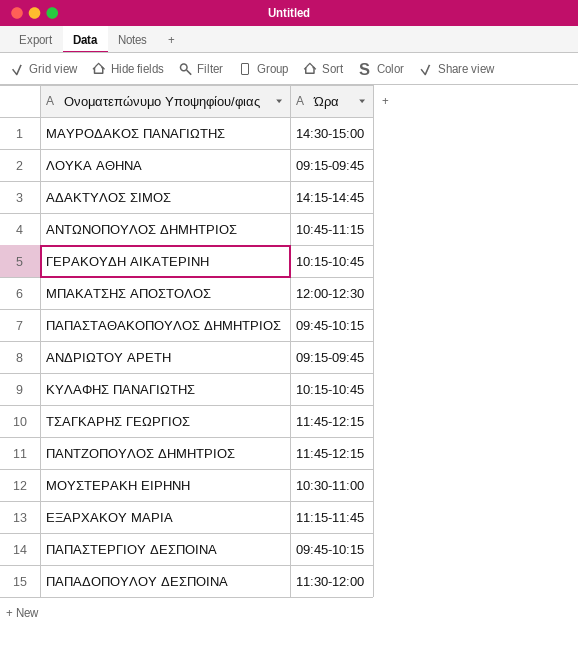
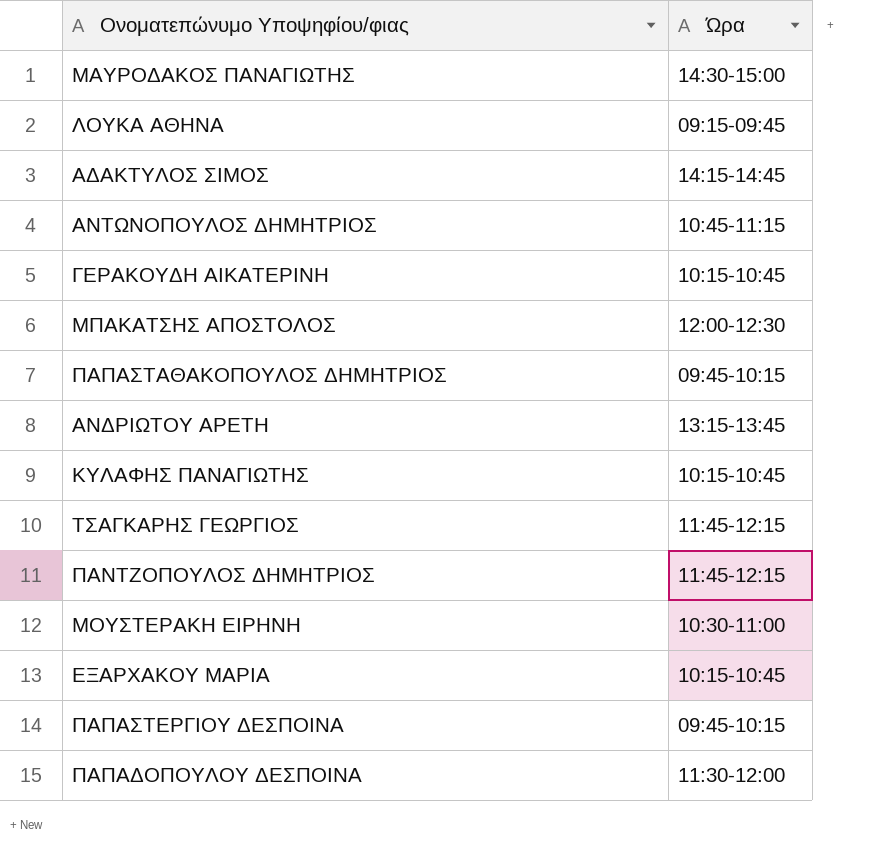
ΑΝΔΡΙΩΤΟΥ ΑΡΕΤΗ | Ώρα: 09:15-09:45 -> 13:15-13:45
ΕΞΑΡΧΑΚΟΥ ΜΑΡΙΑ | Ώρα: 11:15-11:45 -> 10:15-10:45

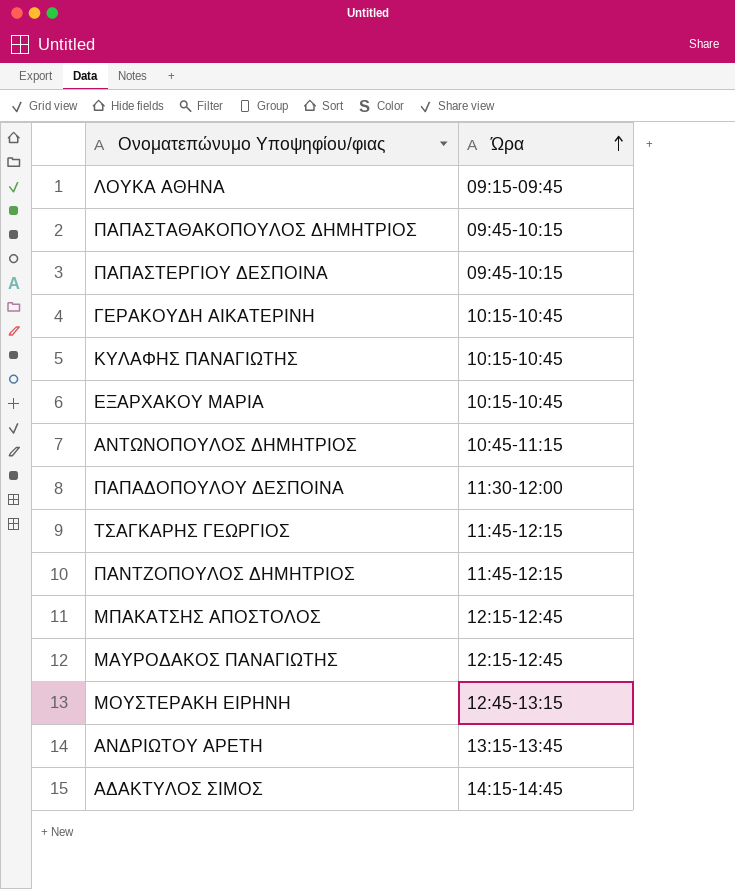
row order: none -> Ώρα ascending
ΜΠΑΚΑΤΣΗΣ ΑΠΟΣΤΟΛΟΣ | Ώρα: 12:00-12:30 -> 12:15-12:45
ΜΑΥΡΟΔΑΚΟΣ ΠΑΝΑΓΙΩΤΗΣ | Ώρα: 14:30-15:00 -> 12:15-12:45
ΜΟΥΣΤΕΡΑΚΗ ΕΙΡΗΝΗ | Ώρα: 10:30-11:00 -> 12:45-13:15

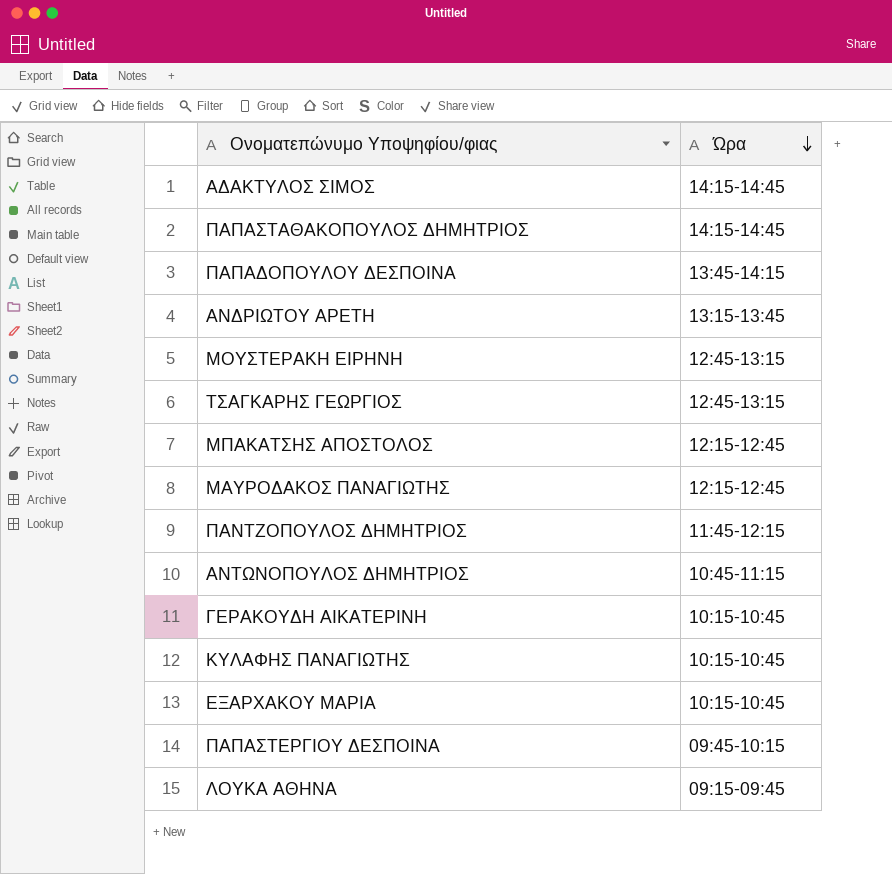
row order: Ώρα ascending -> Ώρα descending
ΠΑΠΑΣΤΑΘΑΚΟΠΟΥΛΟΣ ΔΗΜΗΤΡΙΟΣ | Ώρα: 09:45-10:15 -> 14:15-14:45
ΠΑΠΑΔΟΠΟΥΛΟΥ ΔΕΣΠΟΙΝΑ | Ώρα: 11:30-12:00 -> 13:45-14:15
ΤΣΑΓΚΑΡΗΣ ΓΕΩΡΓΙΟΣ | Ώρα: 11:45-12:15 -> 12:45-13:15

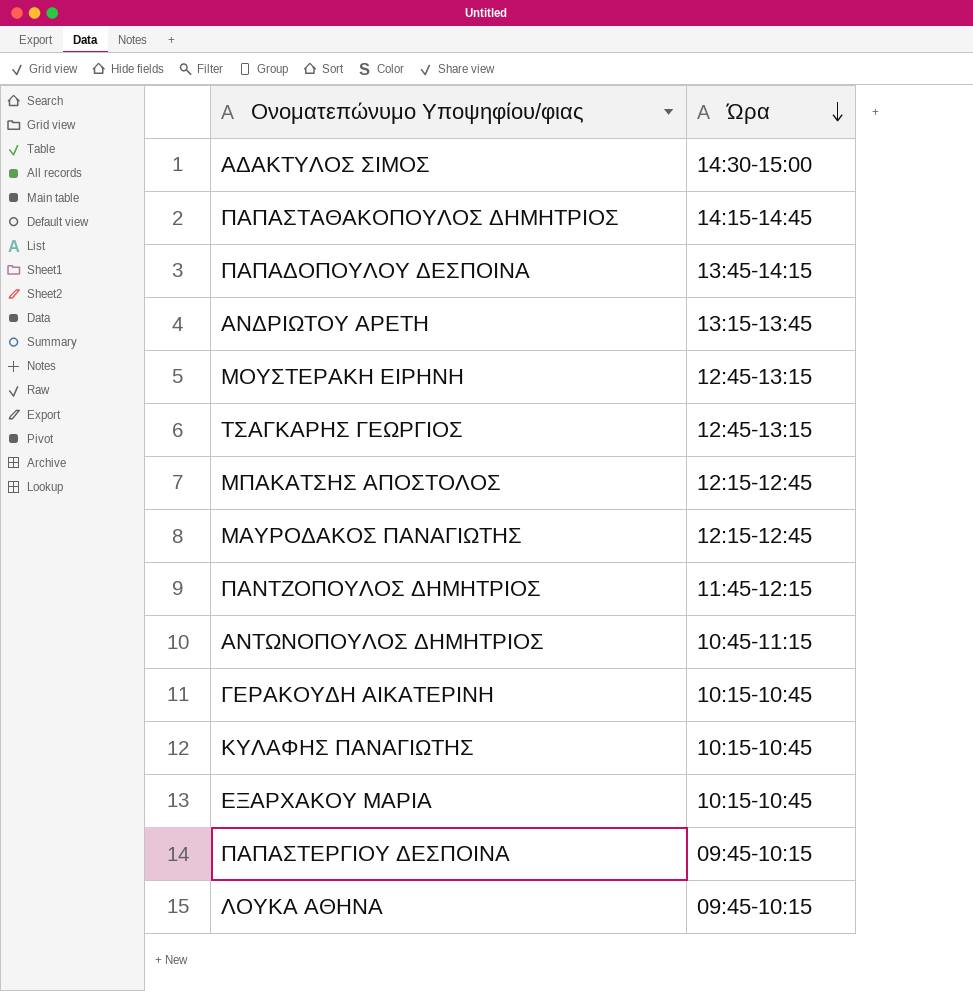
ΑΔΑΚΤΥΛΟΣ ΣΙΜΟΣ | Ώρα: 14:15-14:45 -> 14:30-15:00
ΛΟΥΚΑ ΑΘΗΝΑ | Ώρα: 09:15-09:45 -> 09:45-10:15

